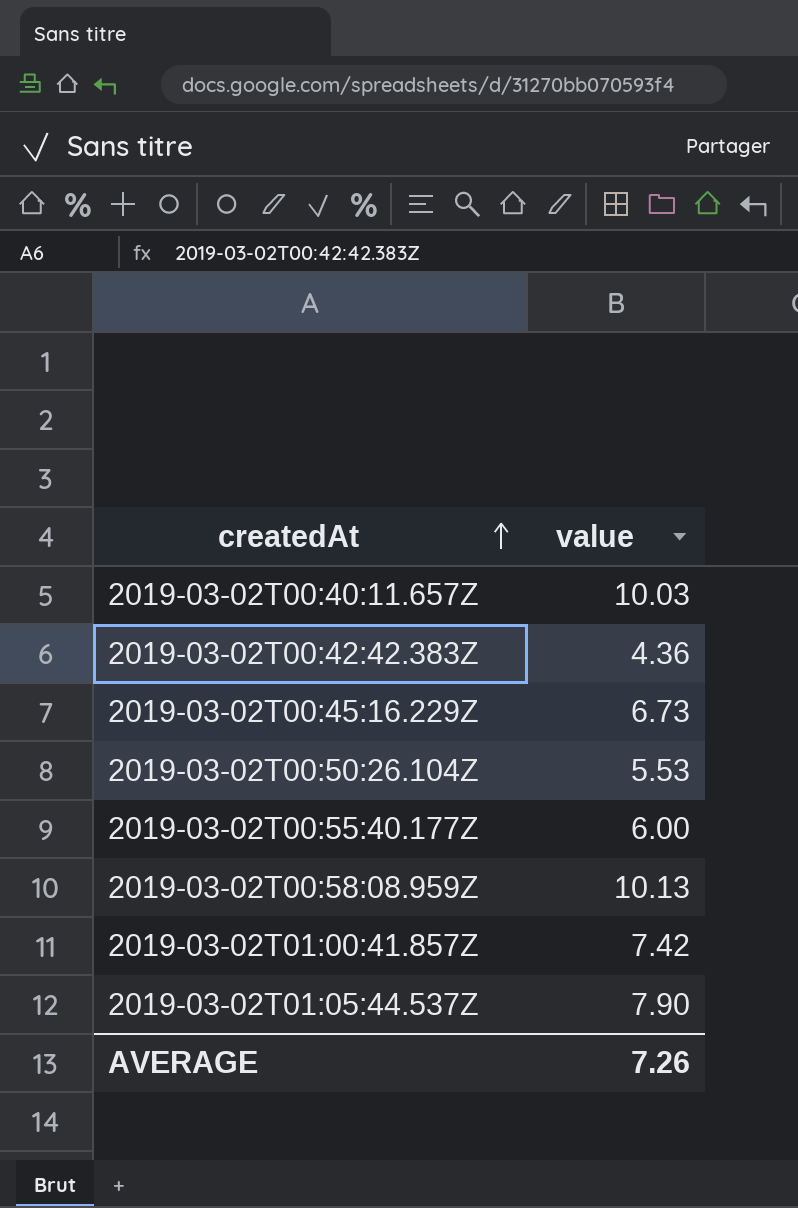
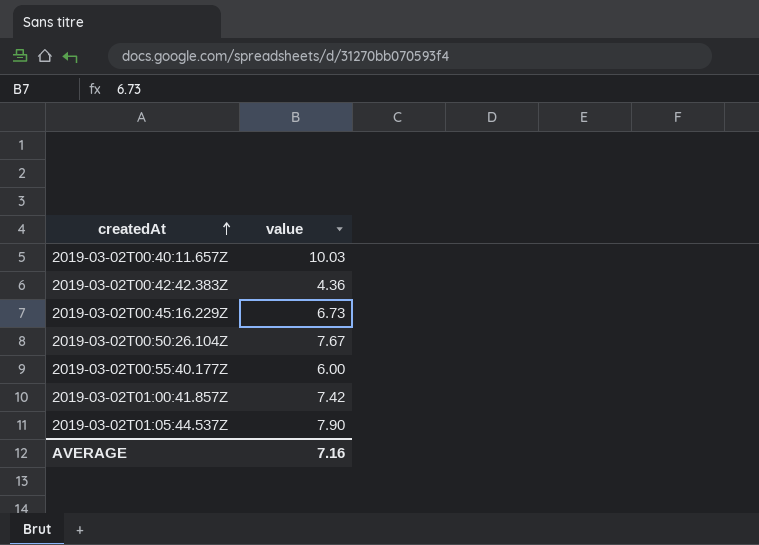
row 2019-03-02T00:58:08.959Z: 10.13 -> none
2019-03-02T00:50:26.104Z | value: 5.53 -> 7.67
AVERAGE | value: 7.26 -> 7.16

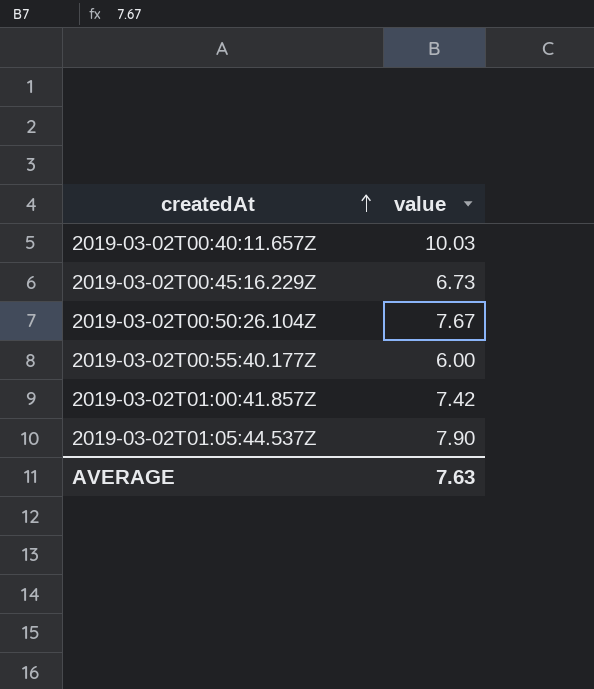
row 2019-03-02T00:42:42.383Z: 4.36 -> none
AVERAGE | value: 7.16 -> 7.63

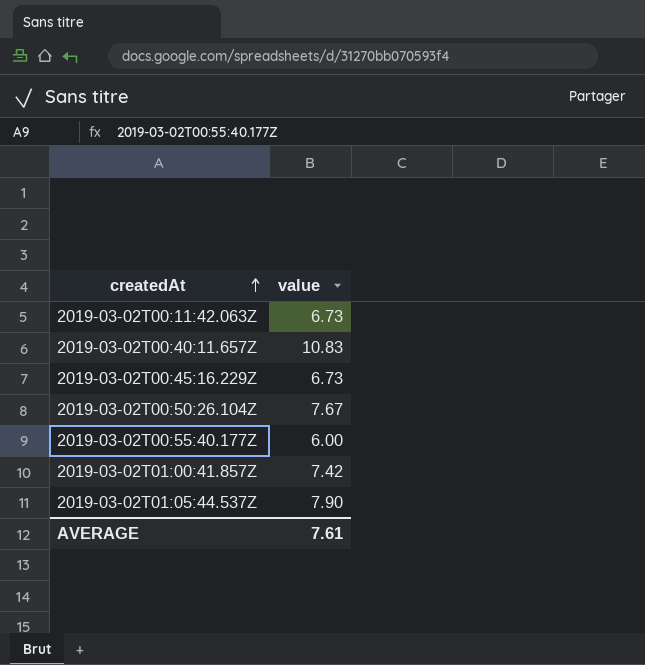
row 2019-03-02T00:11:42.063Z: none -> 6.73
2019-03-02T00:40:11.657Z | value: 10.03 -> 10.83
AVERAGE | value: 7.63 -> 7.61

